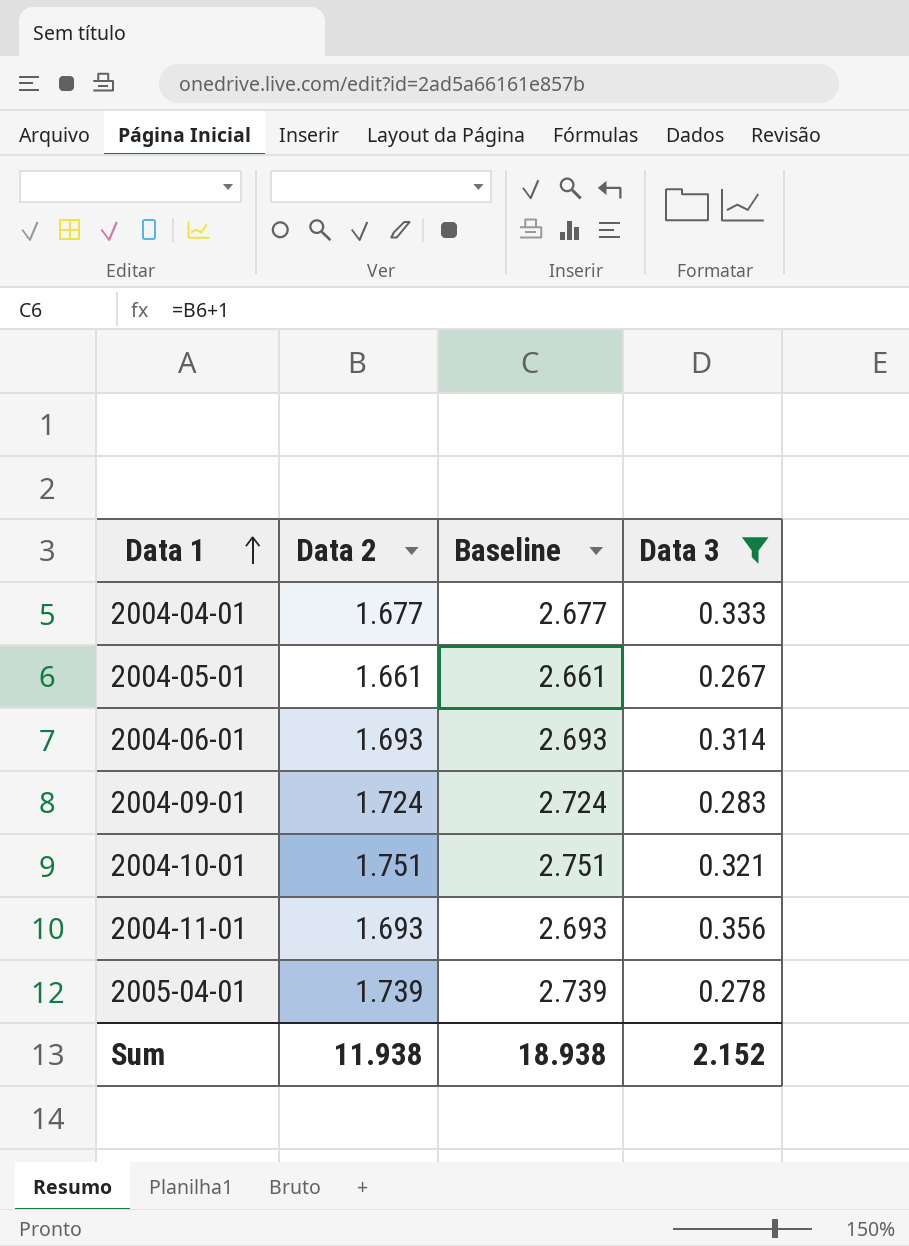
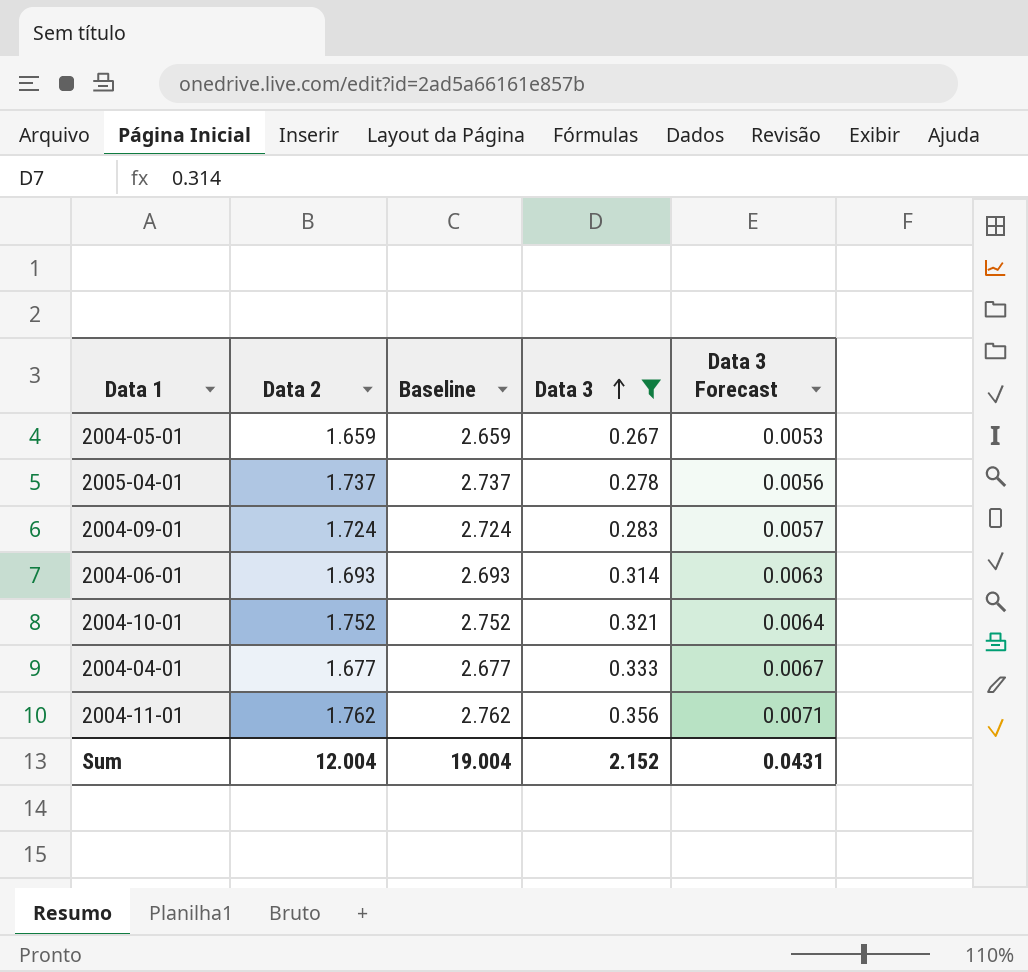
row order: Data 1 ascending -> Data 3 ascending
column Data 3 Forecast | formula: none -> [Data 3] * 0.02
2004-05-01 | Data 2: 1.661 -> 1.659
2004-05-01 | Baseline: 2.661 -> 2.659
2005-04-01 | Data 2: 1.739 -> 1.737
2005-04-01 | Baseline: 2.739 -> 2.737
2004-10-01 | Data 2: 1.751 -> 1.752
2004-10-01 | Baseline: 2.751 -> 2.752
2004-11-01 | Data 2: 1.693 -> 1.762
2004-11-01 | Baseline: 2.693 -> 2.762
Sum | Data 2: 11.938 -> 12.004
Sum | Baseline: 18.938 -> 19.004

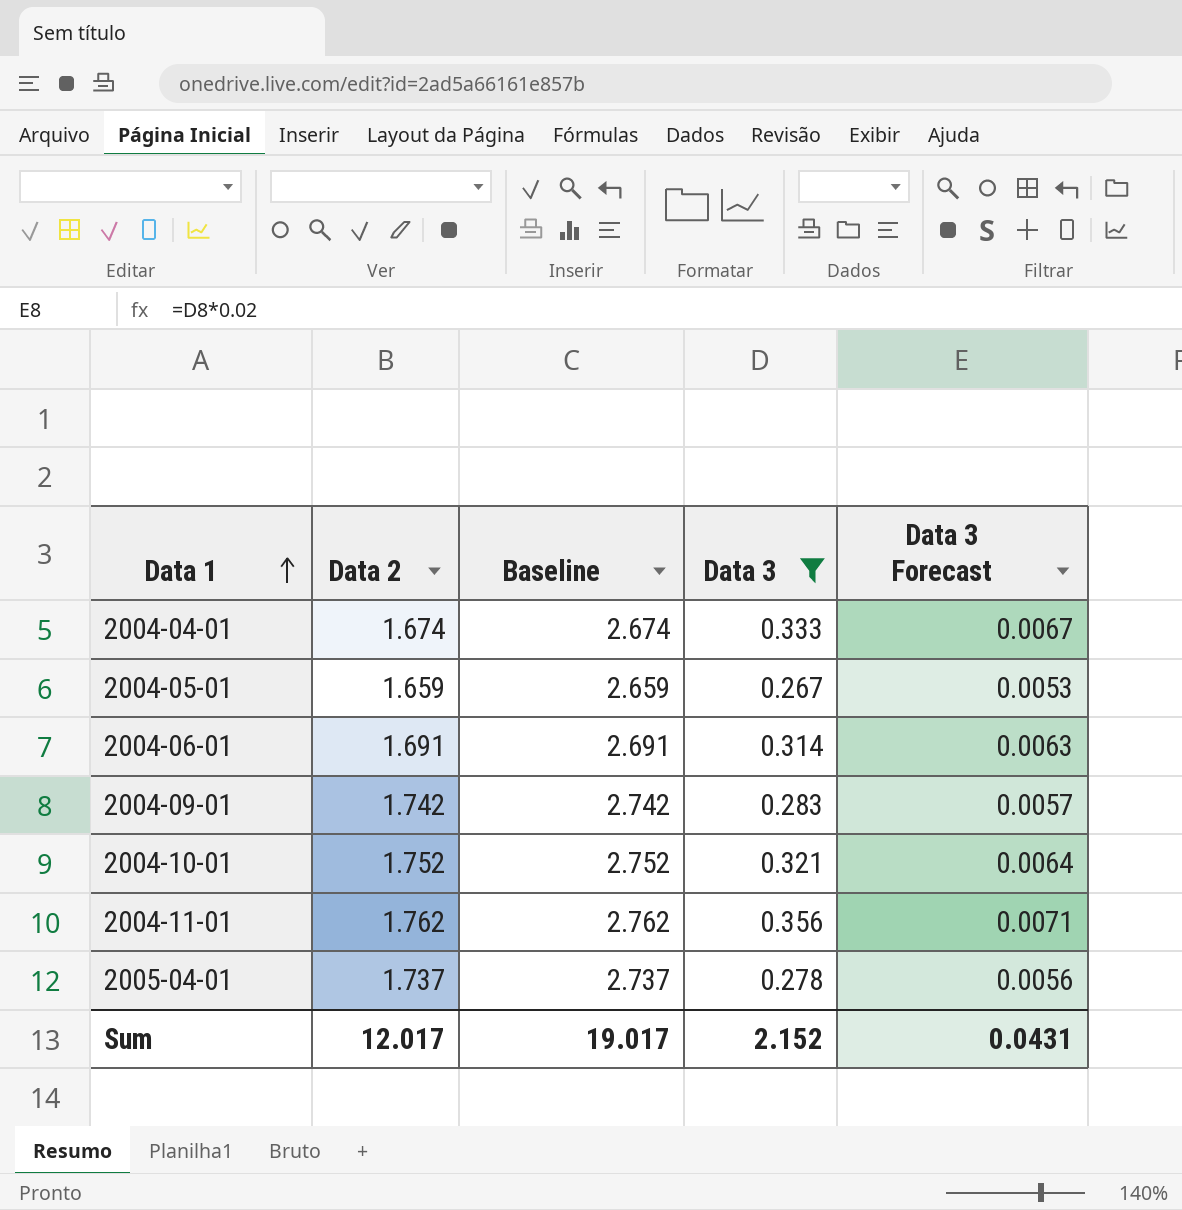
row order: Data 3 ascending -> Data 1 ascending
2004-04-01 | Data 2: 1.677 -> 1.674
2004-04-01 | Baseline: 2.677 -> 2.674
2004-06-01 | Data 2: 1.693 -> 1.691
2004-06-01 | Baseline: 2.693 -> 2.691
2004-09-01 | Data 2: 1.724 -> 1.742
2004-09-01 | Baseline: 2.724 -> 2.742
Sum | Data 2: 12.004 -> 12.017
Sum | Baseline: 19.004 -> 19.017

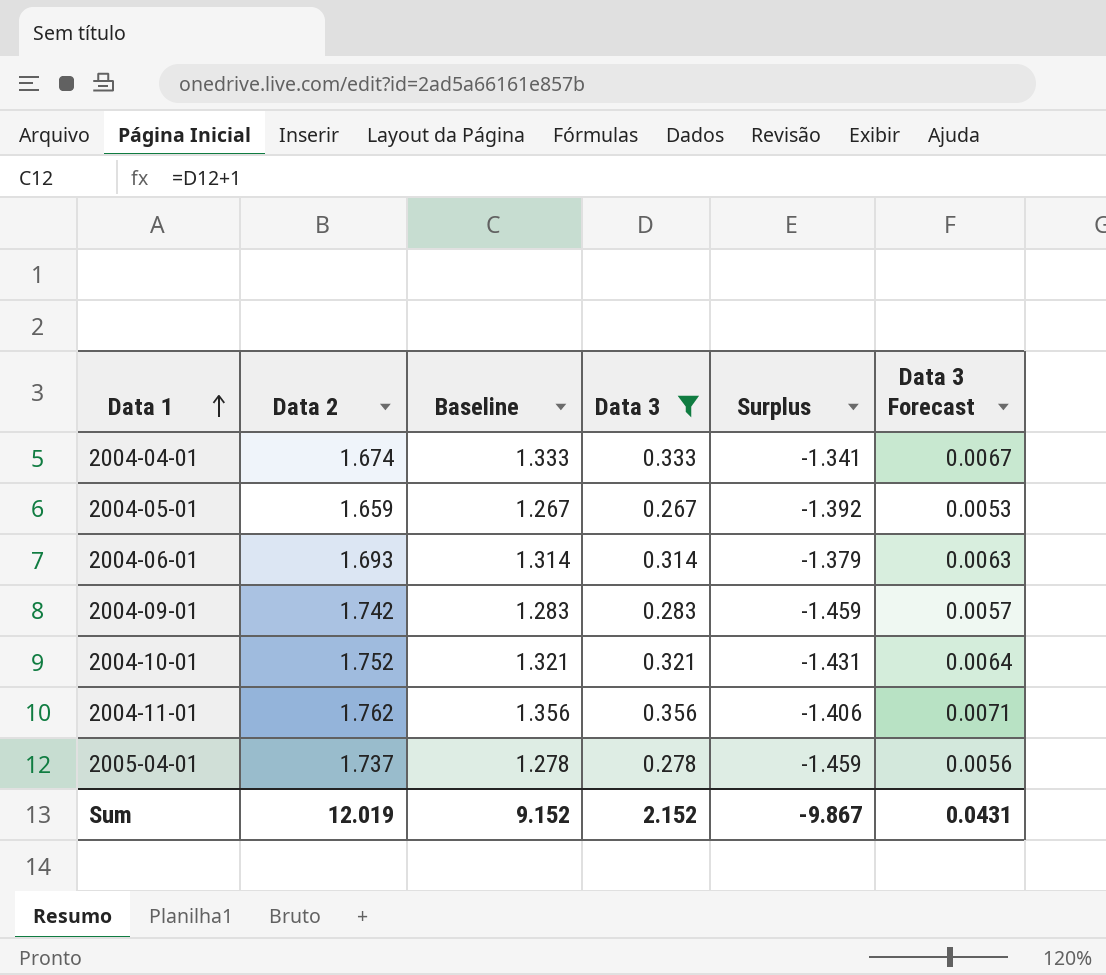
column Baseline | formula: [Data 2] + 1 -> [Data 3] + 1
column Surplus | formula: none -> [Data 3] - [Data 2]
2004-06-01 | Data 2: 1.691 -> 1.693
Sum | Data 2: 12.017 -> 12.019
Sum | Baseline: 19.017 -> 9.152

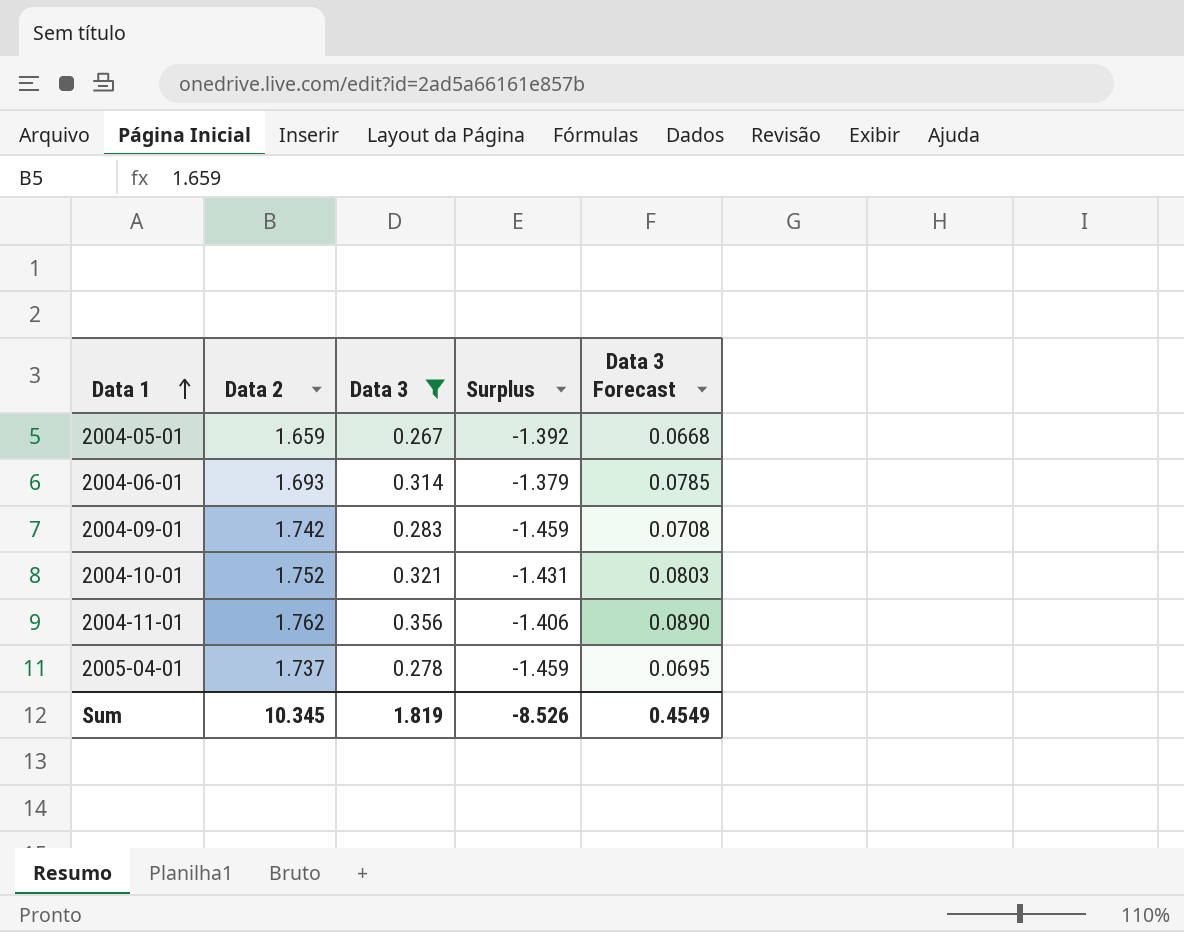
column Baseline | formula: [Data 3] + 1 -> none
column Data 3 Forecast | formula: [Data 3] * 0.02 -> [Data 3] * 0.25
row 2004-04-01: 1.674 | 1.333 | 0.333 | -1.341 | 0.0067 -> none
Sum | Data 2: 12.019 -> 10.345
Sum | Data 3: 2.152 -> 1.819
Sum | Surplus: -9.867 -> -8.526
Sum | Data 3 Forecast: 0.0431 -> 0.4549

